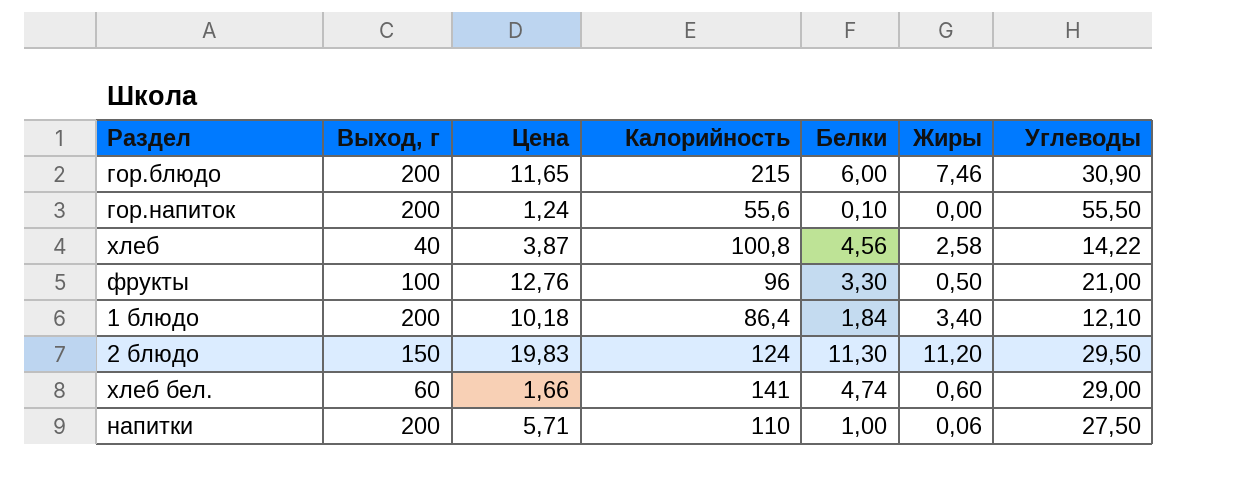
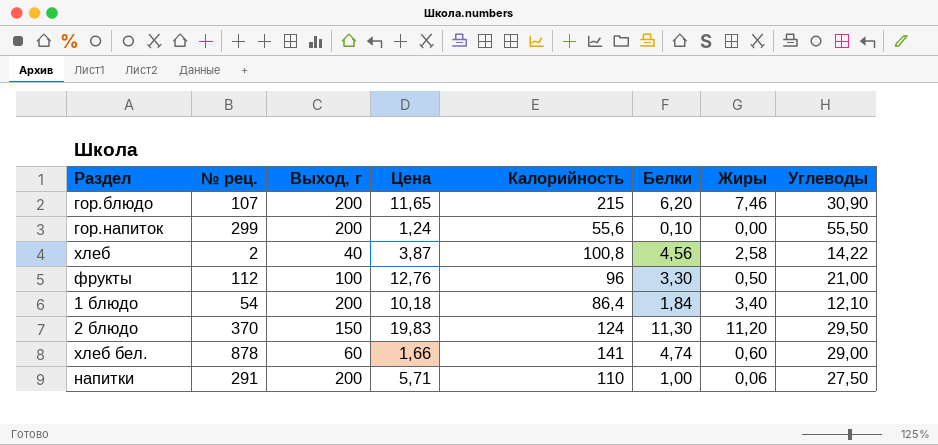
column № рец. | position: none -> 2
гор.блюдо | Белки: 6,00 -> 6,20

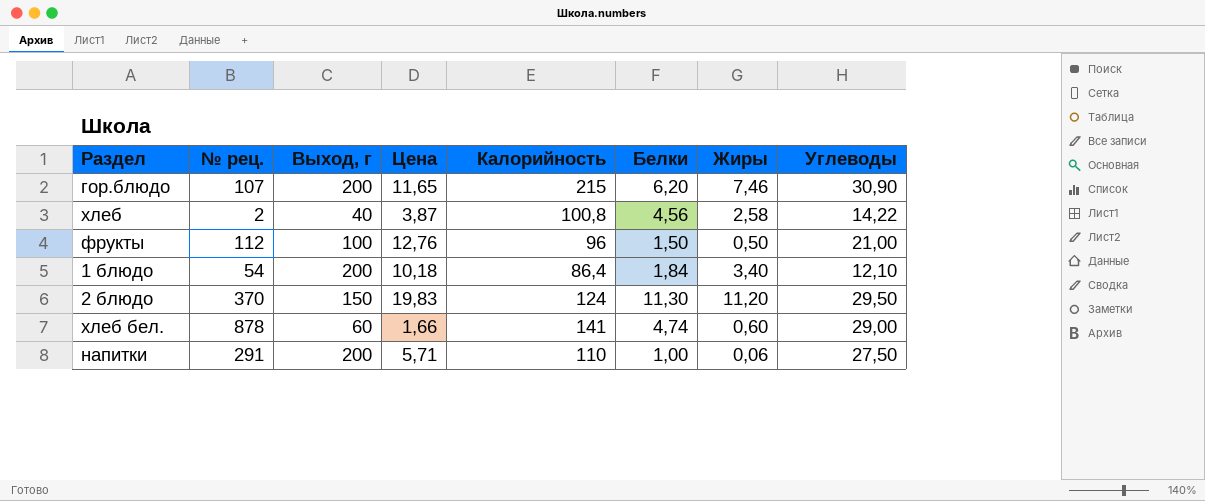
row гор.напиток: 299 | 200 | 1,24 | 55,6 | 0,10 | 0,00 | 55,50 -> none
фрукты | Белки: 3,30 -> 1,50

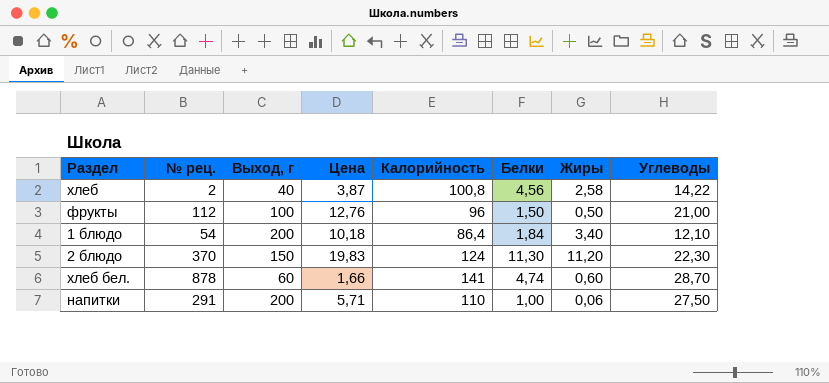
row гор.блюдо: 107 | 200 | 11,65 | 215 | 6,20 | 7,46 | 30,90 -> none
2 блюдо | Углеводы: 29,50 -> 22,30
хлеб бел. | Углеводы: 29,00 -> 28,70

